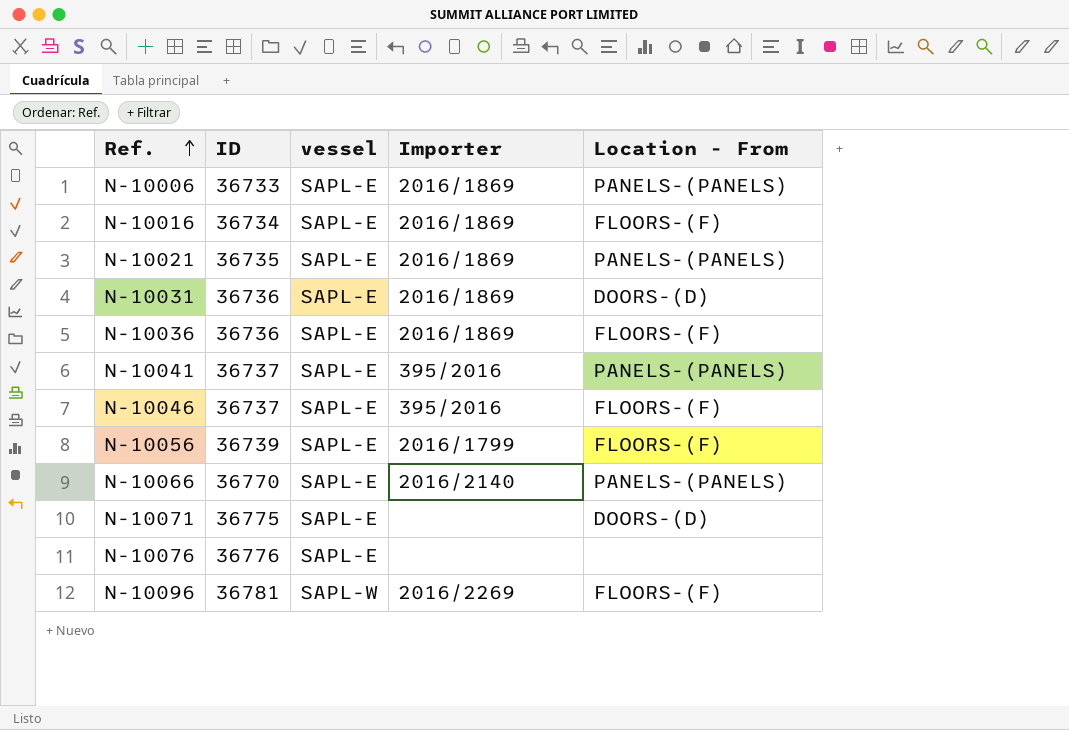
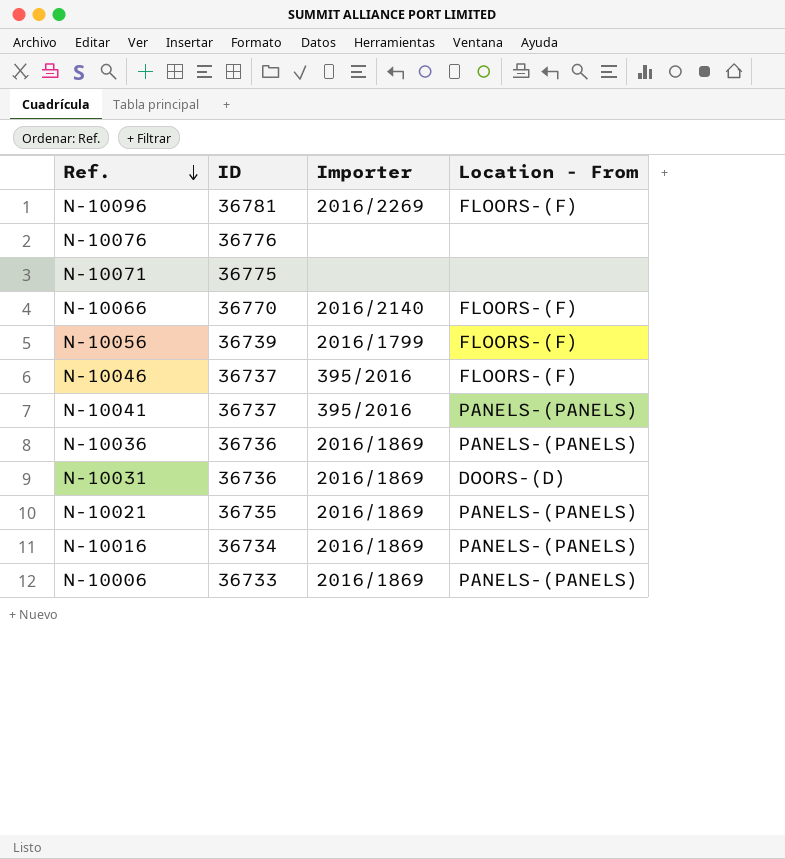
row order: Ref. ascending -> Ref. descending
column vessel | position: 3 -> none
N-10071 | Location - From: DOORS-(D) -> none
N-10066 | Location - From: PANELS-(PANELS) -> FLOORS-(F)
N-10036 | Location - From: FLOORS-(F) -> PANELS-(PANELS)
N-10016 | Location - From: FLOORS-(F) -> PANELS-(PANELS)

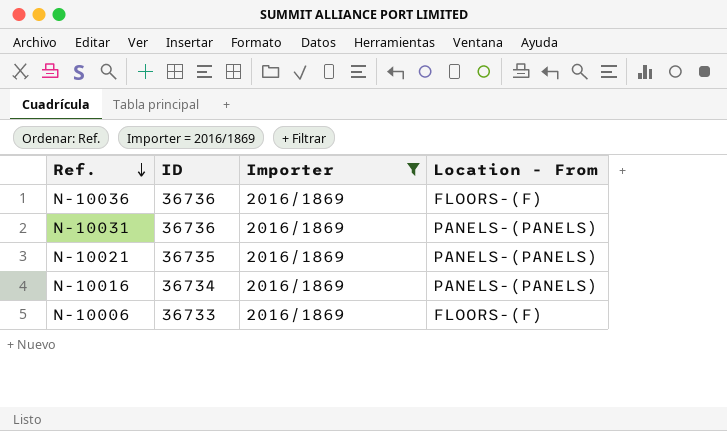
filter: none -> Importer = 2016/1869
N-10036 | Location - From: PANELS-(PANELS) -> FLOORS-(F)
N-10031 | Location - From: DOORS-(D) -> PANELS-(PANELS)
N-10006 | Location - From: PANELS-(PANELS) -> FLOORS-(F)

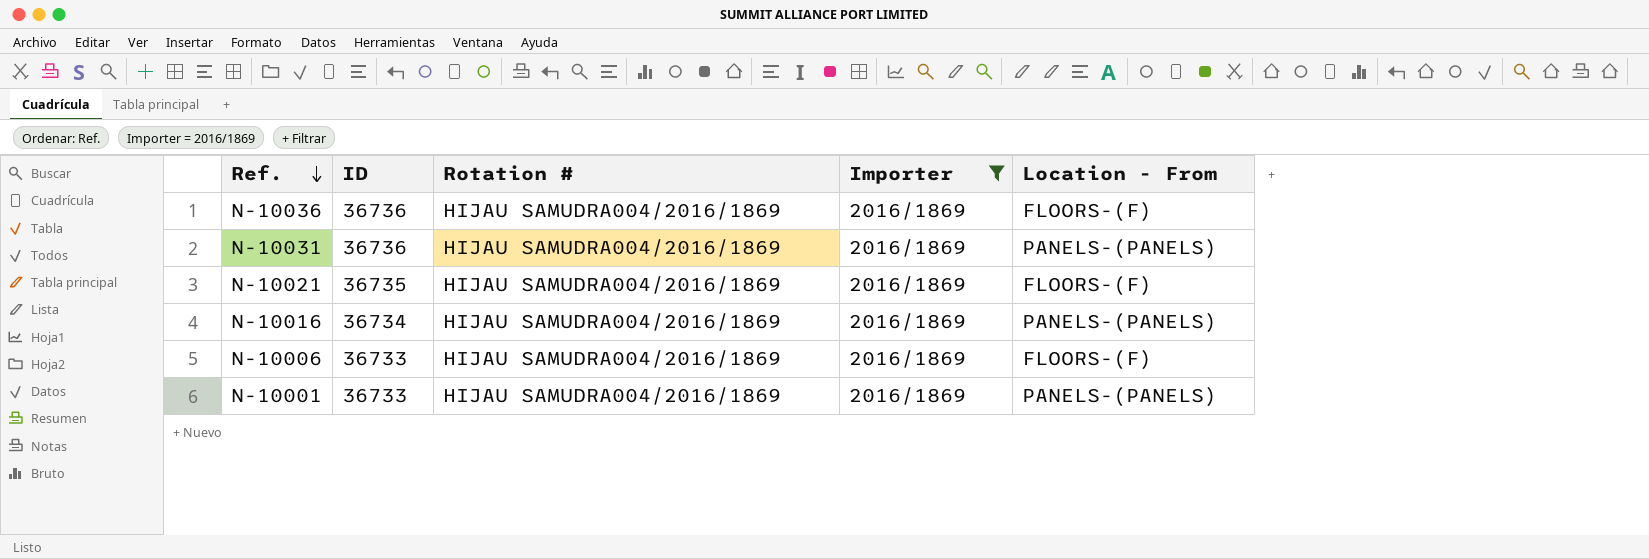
column Rotation # | position: none -> 3
N-10021 | Location - From: PANELS-(PANELS) -> FLOORS-(F)
row N-10001: none -> 36733 | HIJAU SAMUDRA004/2016/1869 | 2016/1869 | PANELS-(PANELS)

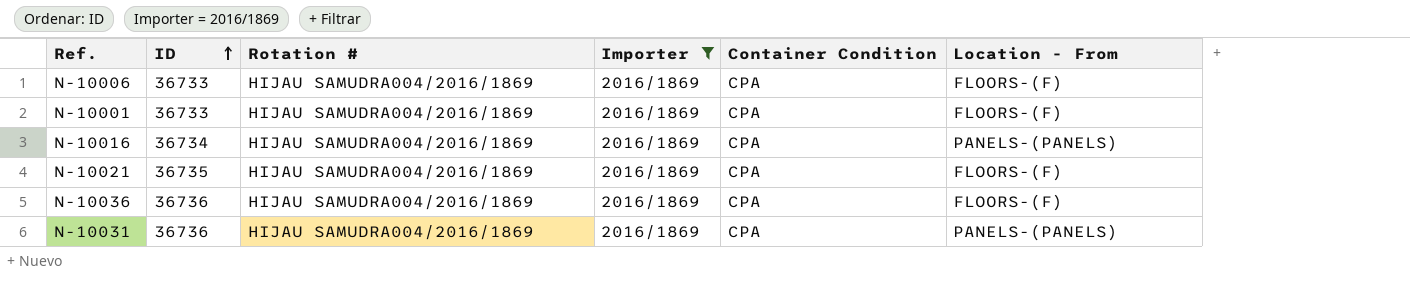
row order: Ref. descending -> ID ascending
column Container Condition | position: none -> 5
N-10001 | Location - From: PANELS-(PANELS) -> FLOORS-(F)

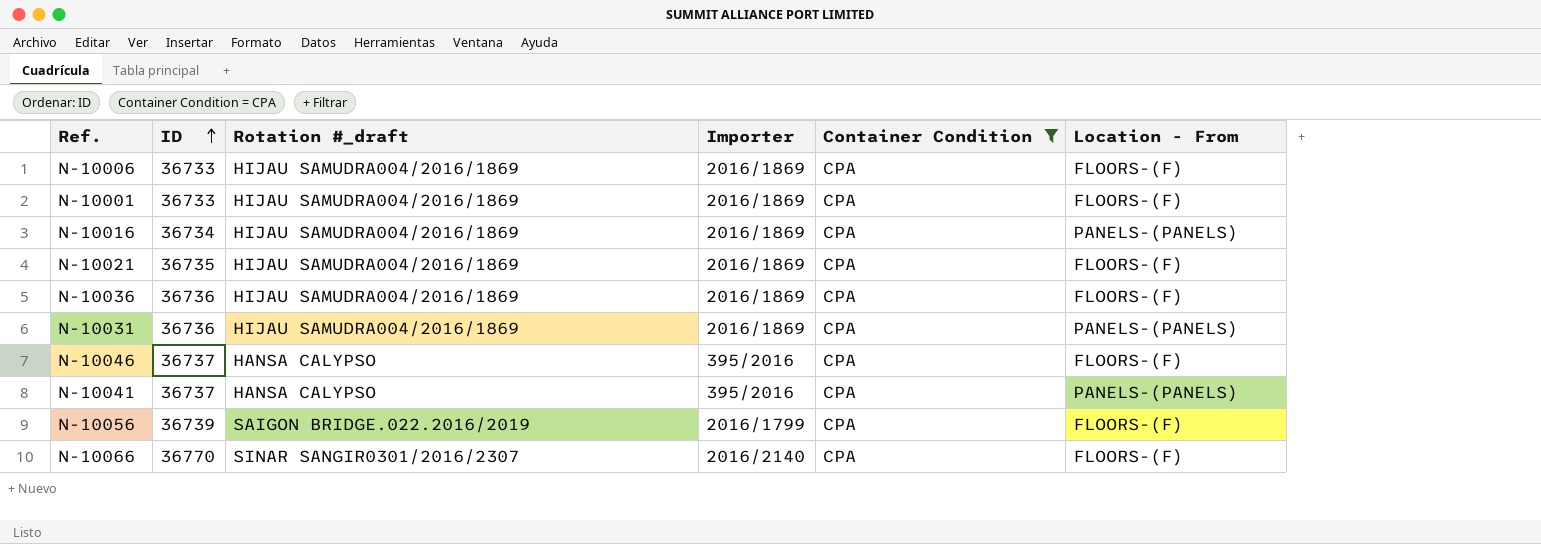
filter: Importer = 2016/1869 -> Container Condition = CPA
column name: Rotation # -> Rotation #_draft

